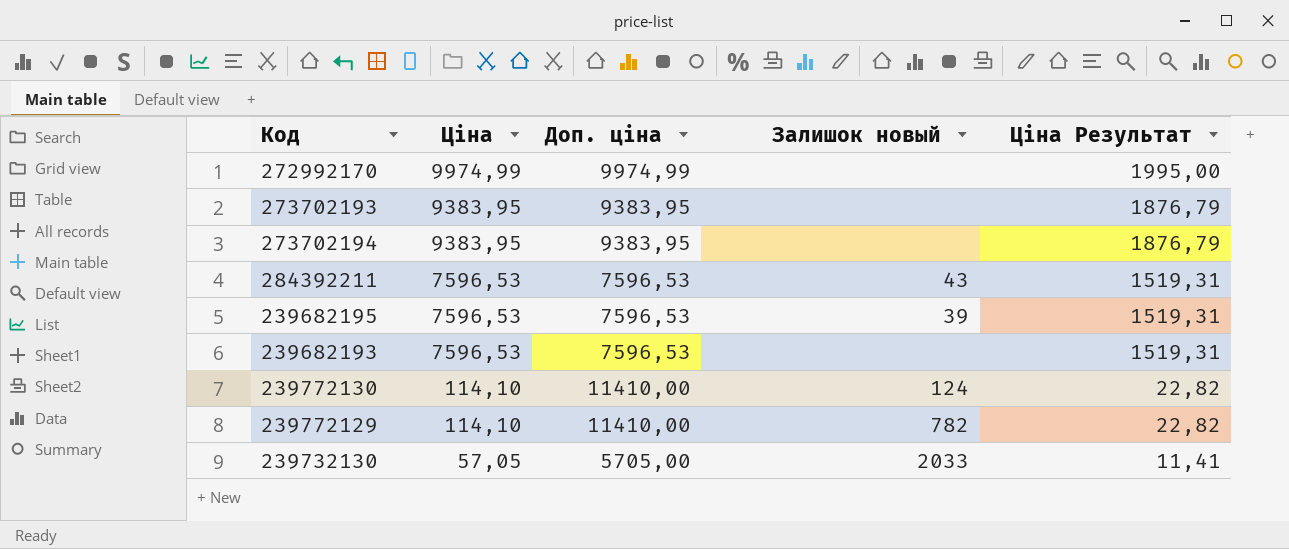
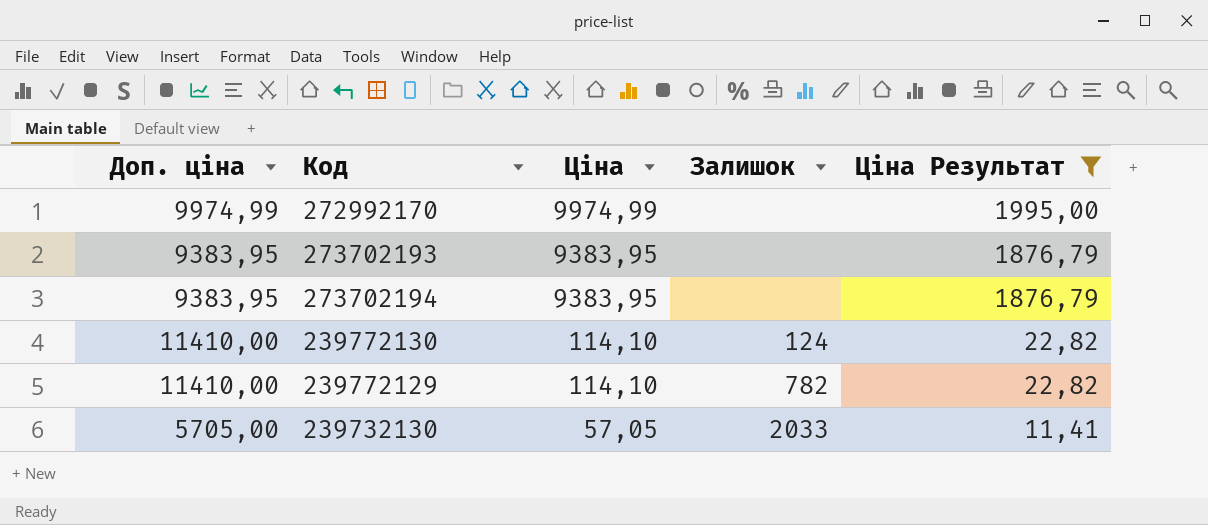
filter: none -> Ціна Результат != 1519,31
column Доп. ціна | position: 3 -> 1
column name: Залишок новый -> Залишок

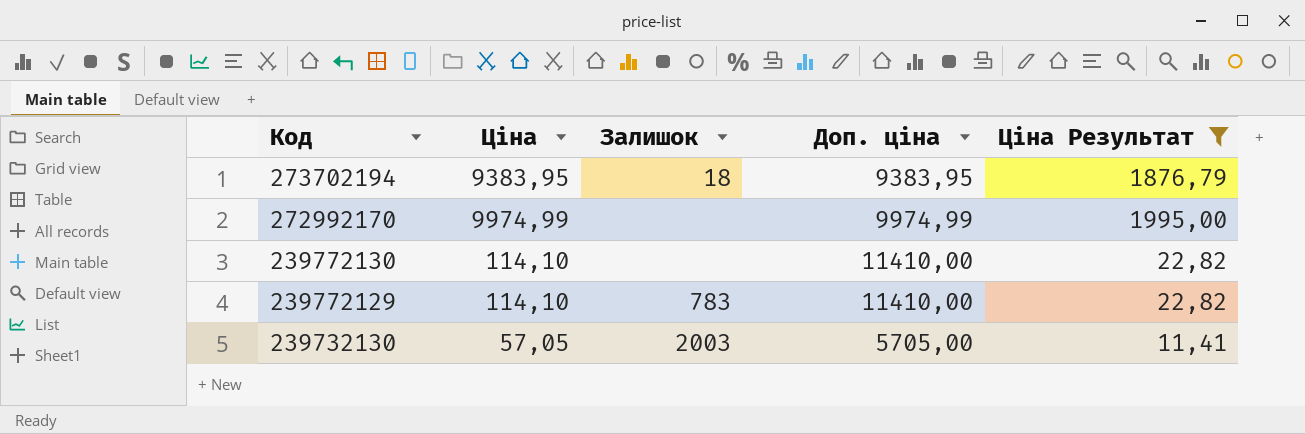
row order: Ціна descending -> Код descending
column Доп. ціна | position: 1 -> 4
row 273702193: 9383,95 | 9383,95 | none | 1876,79 -> none
273702194 | Залишок: none -> 18
239772130 | Залишок: 124 -> none
239772129 | Залишок: 782 -> 783
239732130 | Залишок: 2033 -> 2003

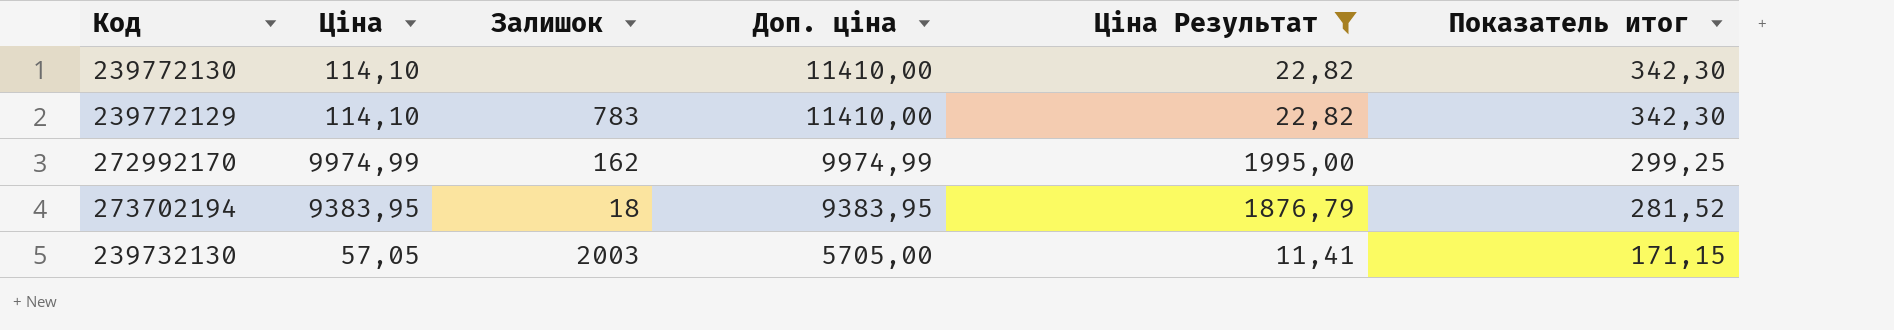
row order: Код descending -> Доп. ціна descending
column Показатель итог | formula: none -> [Доп. ціна] * 0,03
272992170 | Залишок: none -> 162

